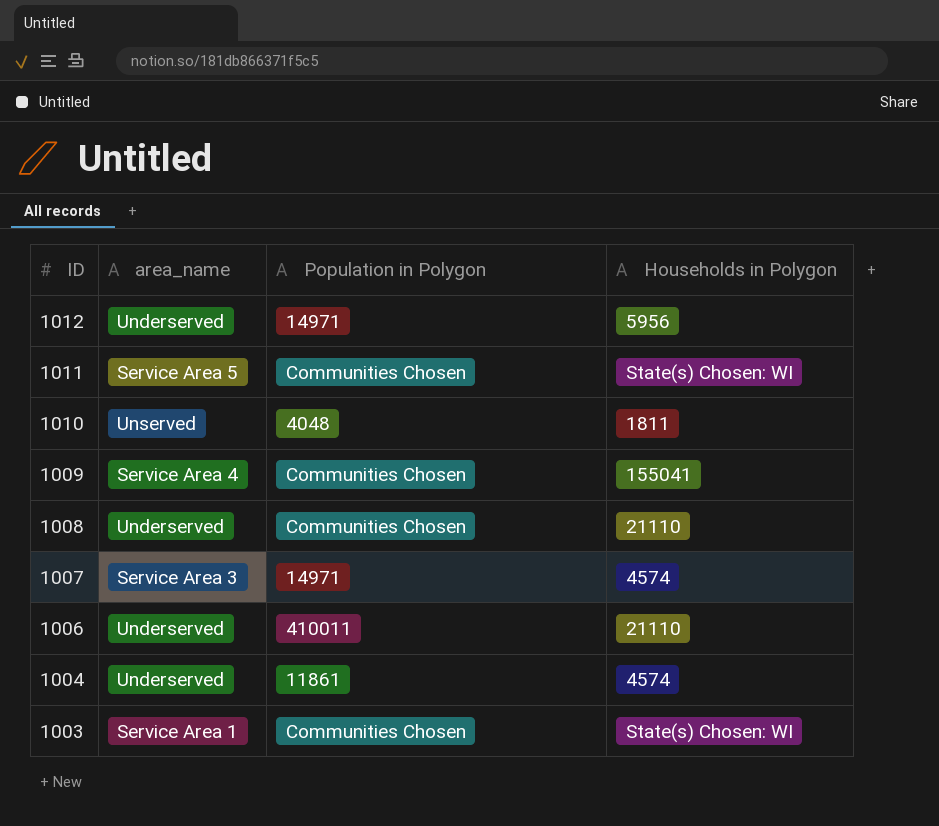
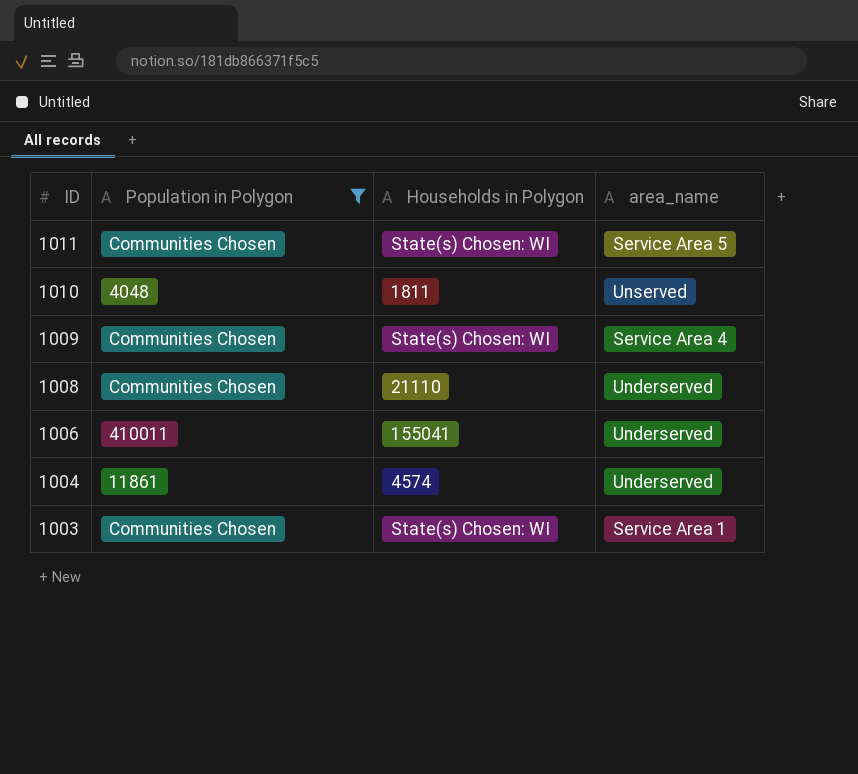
filter: none -> Population in Polygon != 14971
column area_name | position: 2 -> 4
1009 | Households in Polygon: 155041 -> State(s) Chosen: WI
1006 | Households in Polygon: 21110 -> 155041

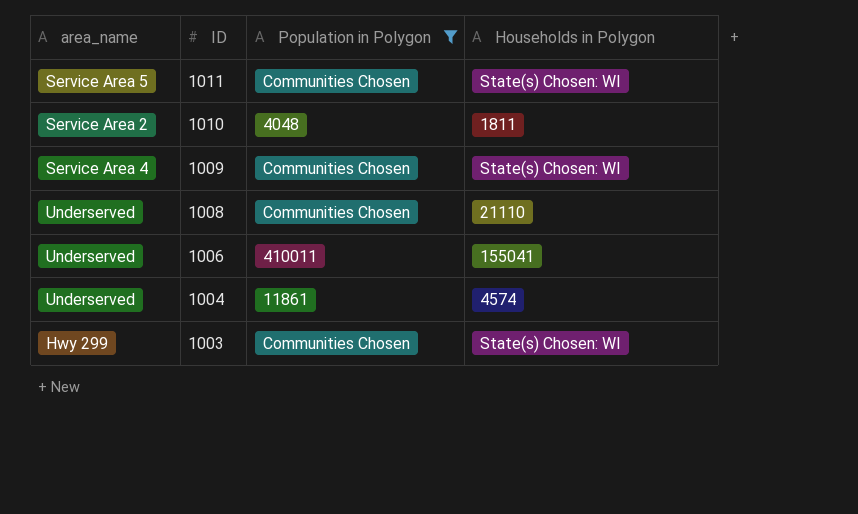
column area_name | position: 4 -> 1
1010 | area_name: Unserved -> Service Area 2
1003 | area_name: Service Area 1 -> Hwy 299

